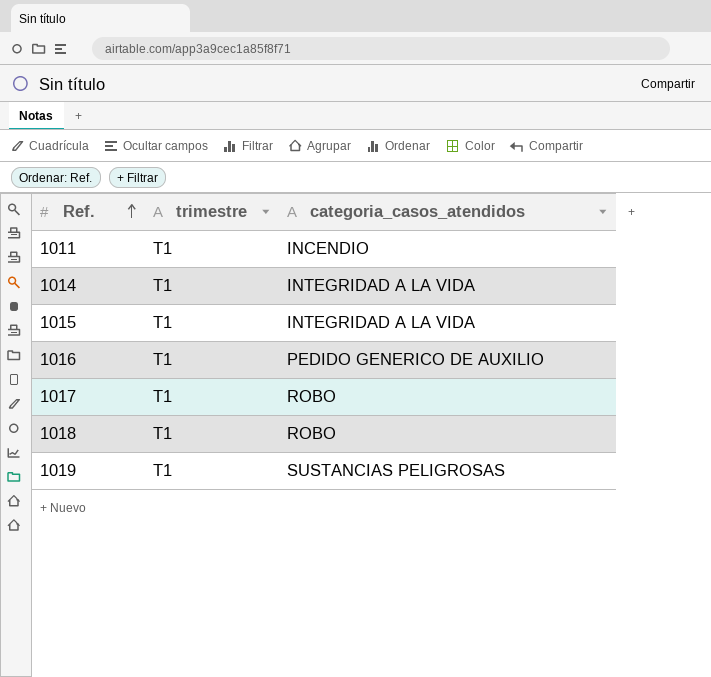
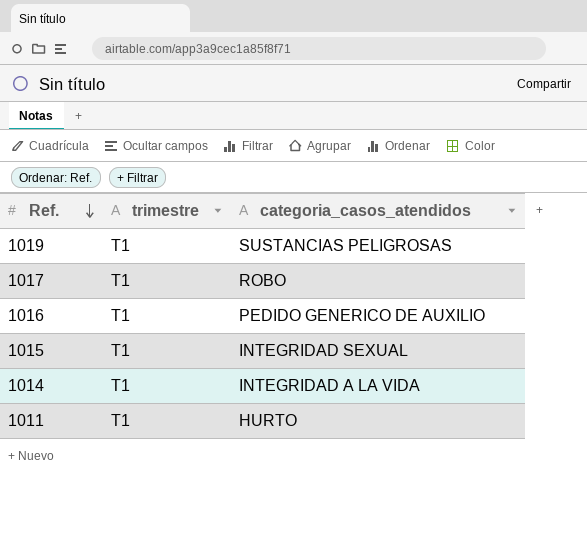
row order: Ref. ascending -> Ref. descending
row 1018: T1 | ROBO -> none
1015 | categoria_casos_atendidos: INTEGRIDAD A LA VIDA -> INTEGRIDAD SEXUAL
1011 | categoria_casos_atendidos: INCENDIO -> HURTO

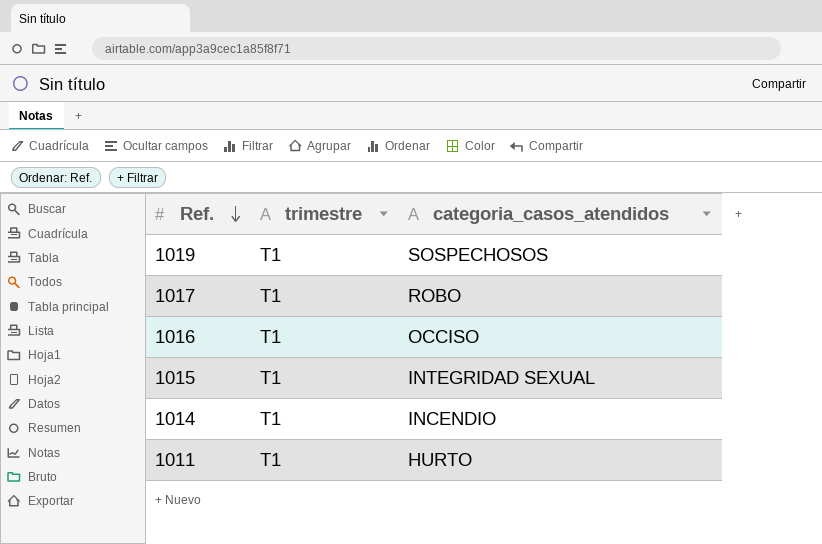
1019 | categoria_casos_atendidos: SUSTANCIAS PELIGROSAS -> SOSPECHOSOS
1016 | categoria_casos_atendidos: PEDIDO GENERICO DE AUXILIO -> OCCISO
1014 | categoria_casos_atendidos: INTEGRIDAD A LA VIDA -> INCENDIO

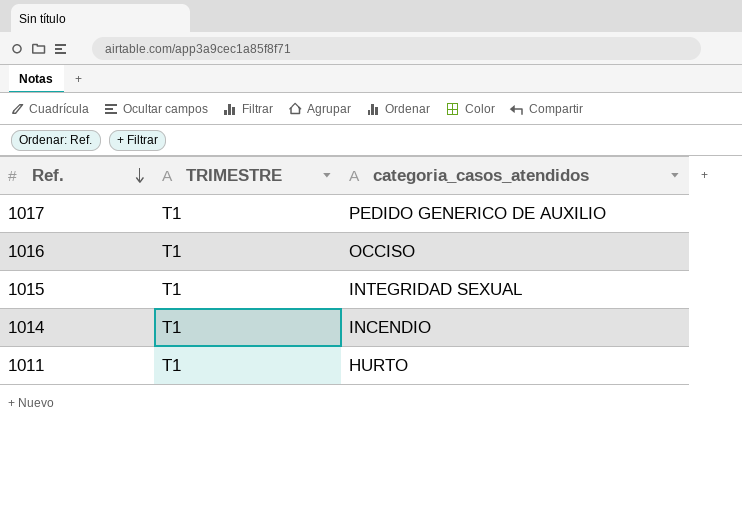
column name: trimestre -> TRIMESTRE
row 1019: T1 | SOSPECHOSOS -> none
1017 | categoria_casos_atendidos: ROBO -> PEDIDO GENERICO DE AUXILIO

